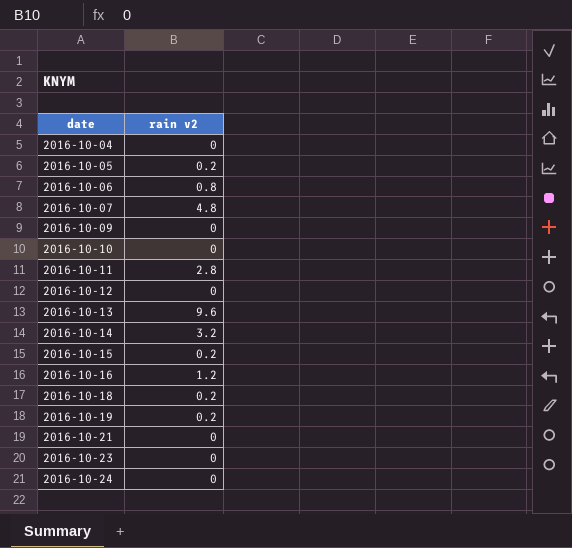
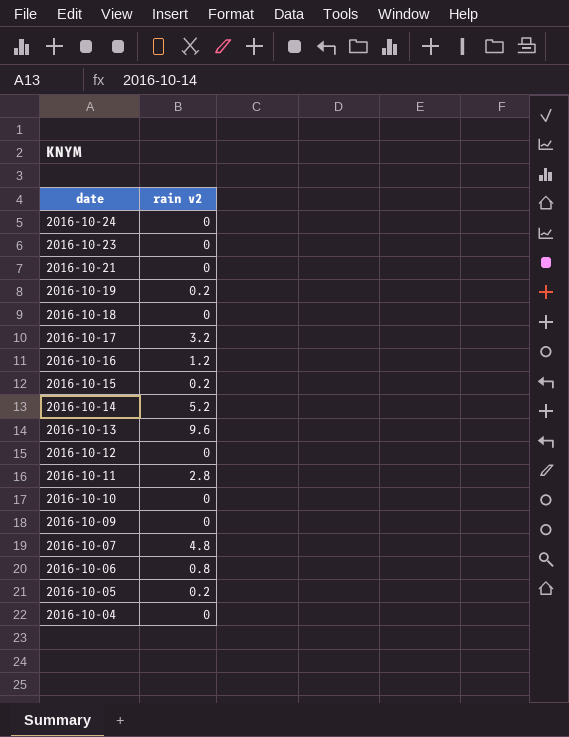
row order: date ascending -> date descending
2016-10-18 | rain v2: 0.2 -> 0
row 2016-10-17: none -> 3.2
2016-10-14 | rain v2: 3.2 -> 5.2

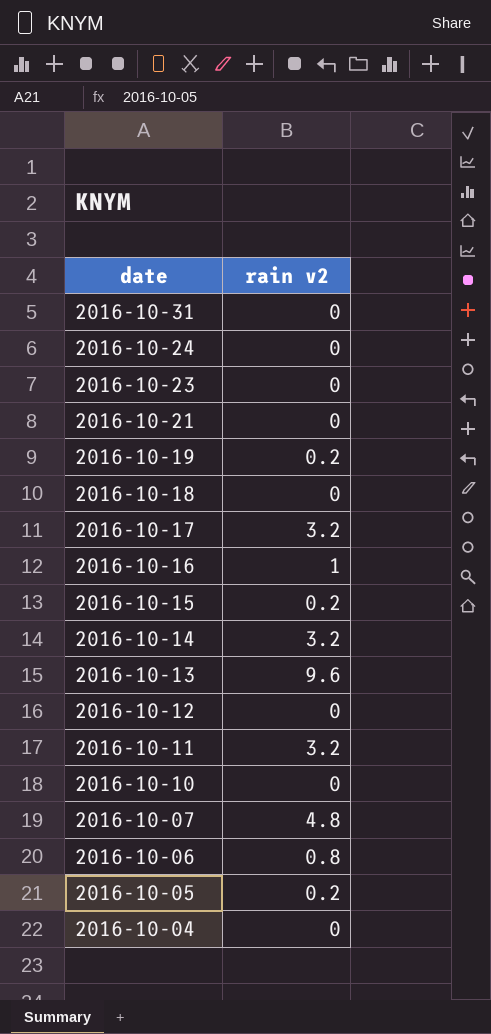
row 2016-10-09: 0 -> none
row 2016-10-31: none -> 0
2016-10-16 | rain v2: 1.2 -> 1
2016-10-14 | rain v2: 5.2 -> 3.2
2016-10-11 | rain v2: 2.8 -> 3.2

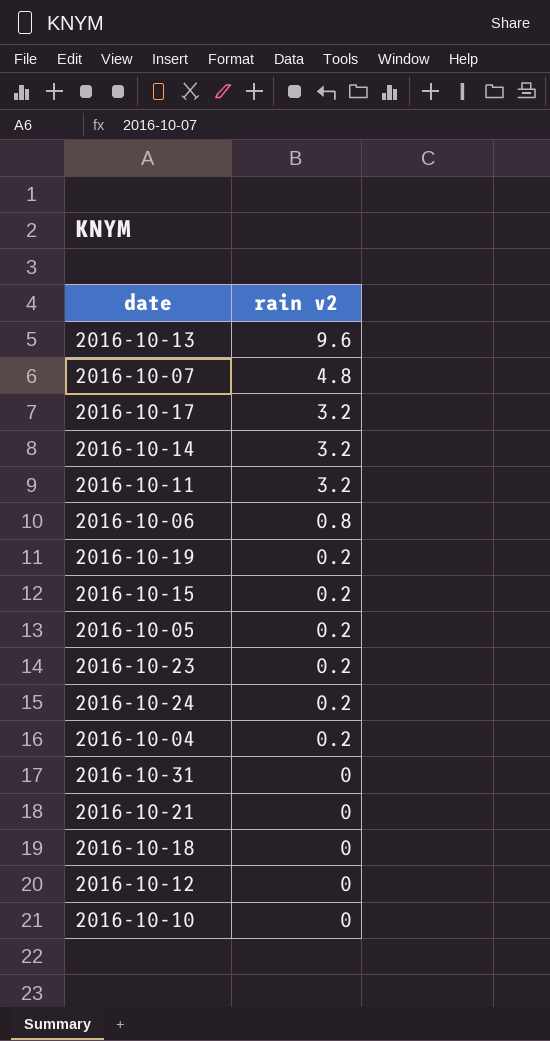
row order: date descending -> rain v2 descending
row 2016-10-16: 1 -> none
2016-10-23 | rain v2: 0 -> 0.2
2016-10-24 | rain v2: 0 -> 0.2
2016-10-04 | rain v2: 0 -> 0.2

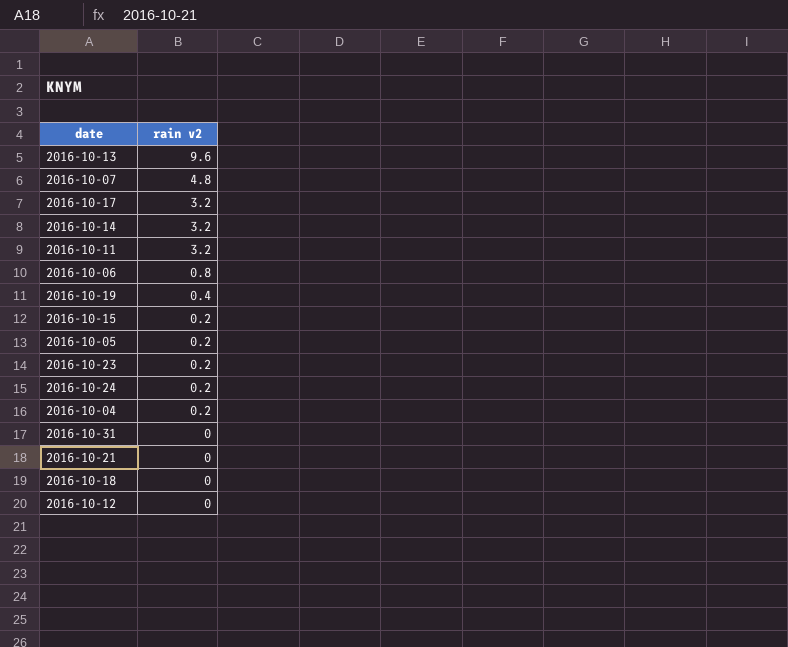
row 2016-10-10: 0 -> none
2016-10-19 | rain v2: 0.2 -> 0.4

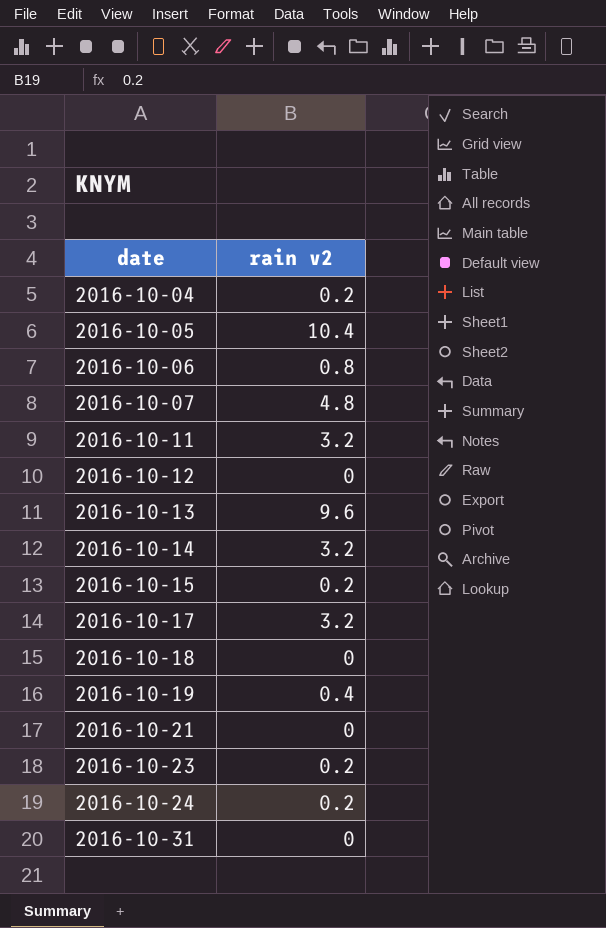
row order: rain v2 descending -> date ascending
2016-10-05 | rain v2: 0.2 -> 10.4

